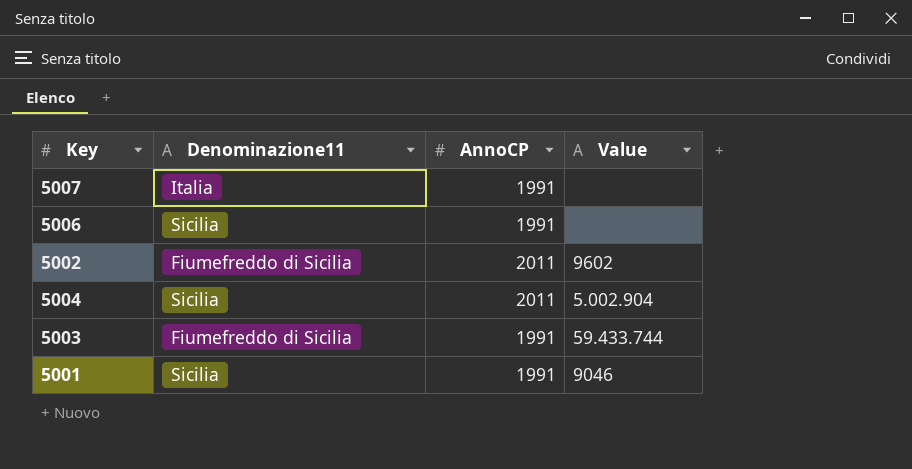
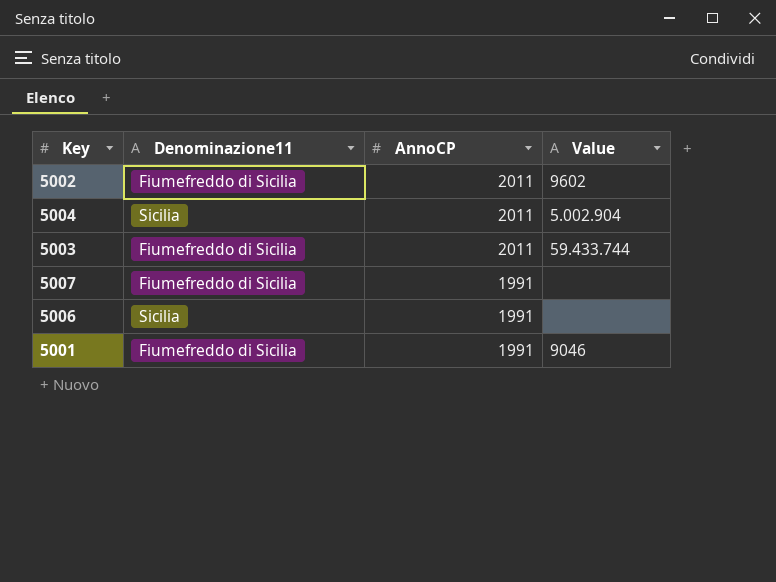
row order: none -> AnnoCP descending
5003 | AnnoCP: 1991 -> 2011
5007 | Denominazione11: Italia -> Fiumefreddo di Sicilia
5001 | Denominazione11: Sicilia -> Fiumefreddo di Sicilia

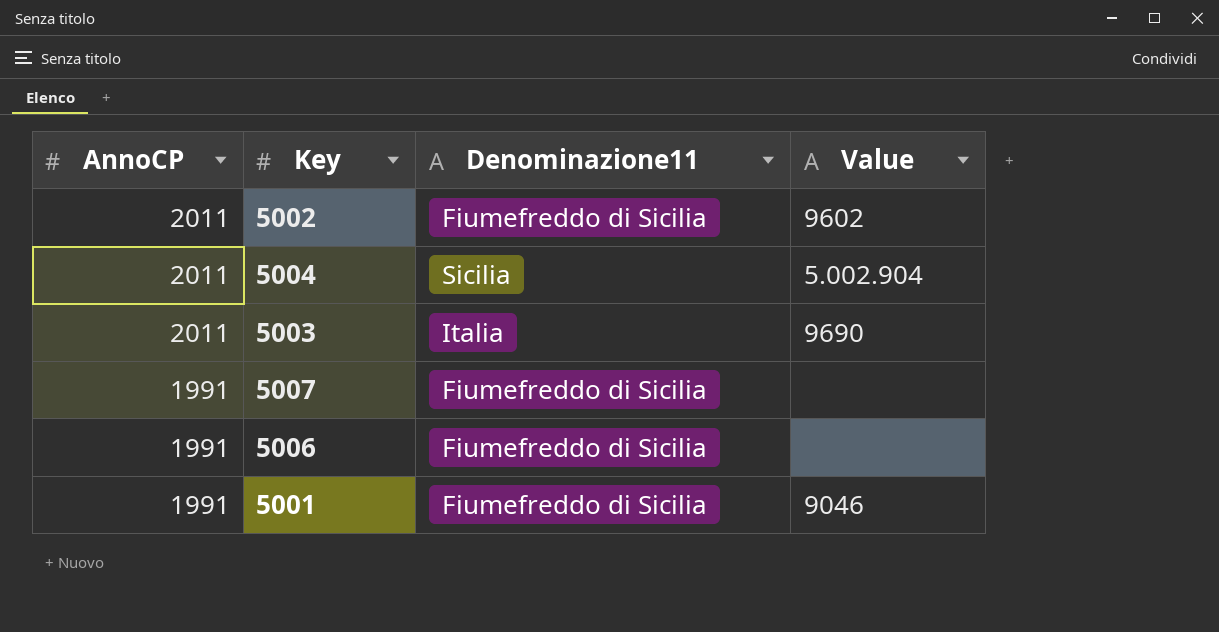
column AnnoCP | position: 3 -> 1
5003 | Denominazione11: Fiumefreddo di Sicilia -> Italia
5003 | Value: 59.433.744 -> 9690
5006 | Denominazione11: Sicilia -> Fiumefreddo di Sicilia

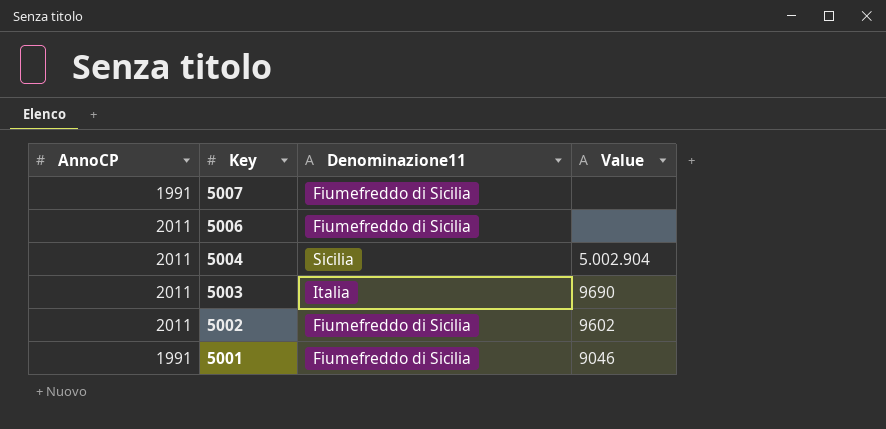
row order: AnnoCP descending -> Key descending
5006 | AnnoCP: 1991 -> 2011

